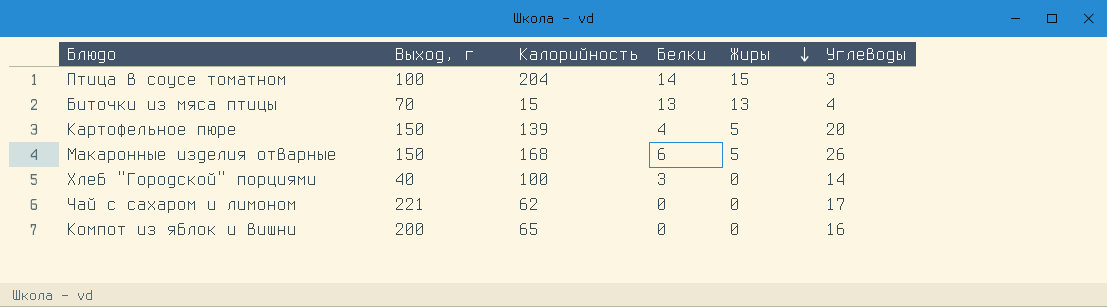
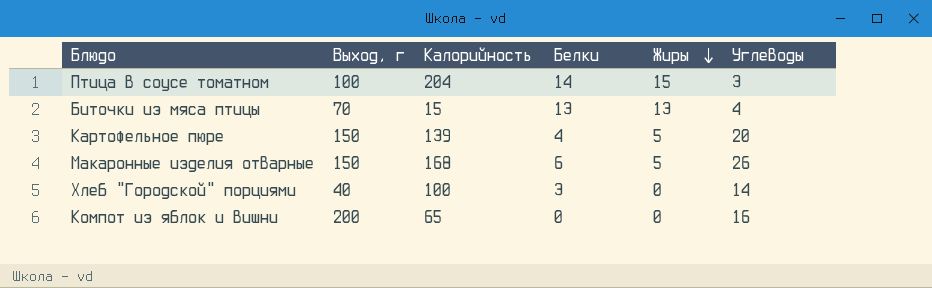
row Чай с сахаром и лимоном: 221 | 62 | 0 | 0 | 17 -> none

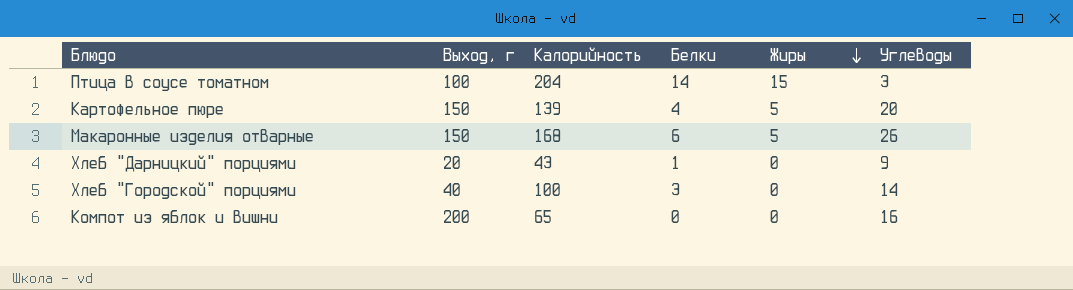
row Биточки из мяса птицы: 70 | 15 | 13 | 13 | 4 -> none
row Хлеб "Дарницкий" порциями: none -> 20 | 43 | 1 | 0 | 9

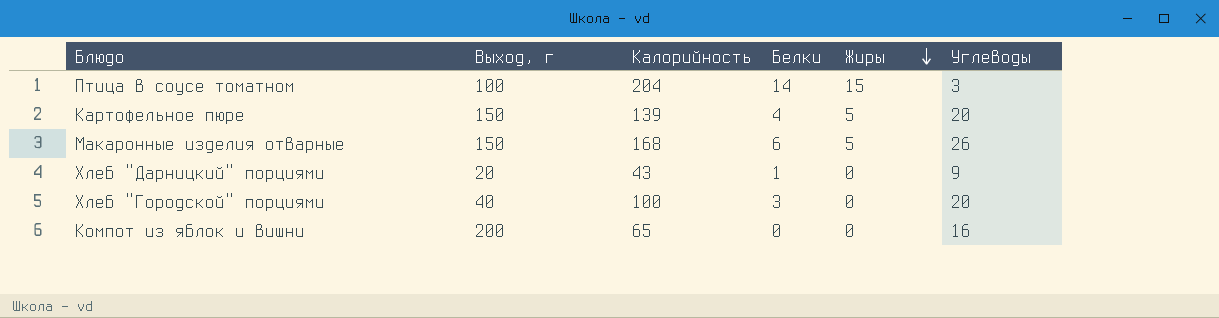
Хлеб "Городской" порциями | Углеводы: 14 -> 20

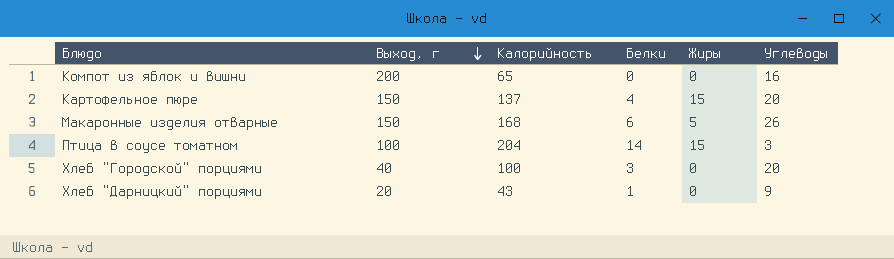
row order: Жиры descending -> Выход, г descending
Картофельное пюре | Калорийность: 139 -> 137
Картофельное пюре | Жиры: 5 -> 15

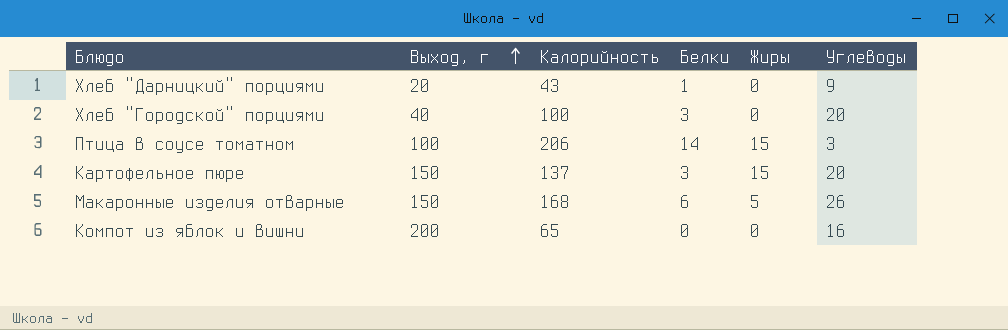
row order: Выход, г descending -> Выход, г ascending
Птица в соусе томатном | Калорийность: 204 -> 206
Картофельное пюре | Белки: 4 -> 3

